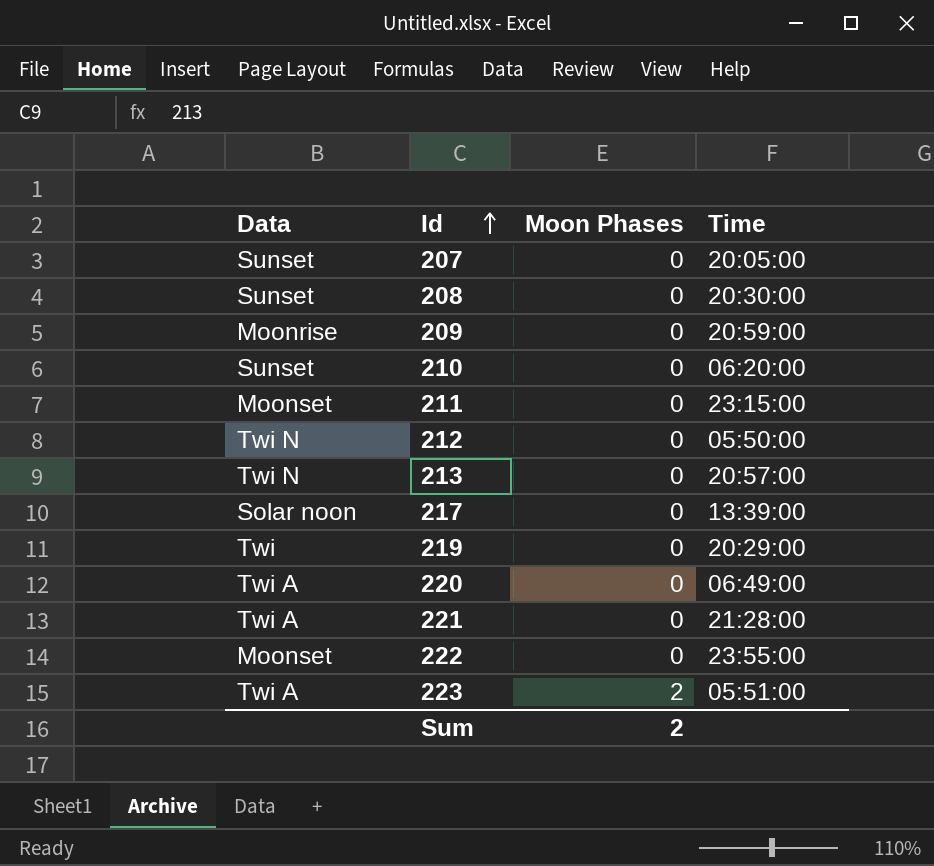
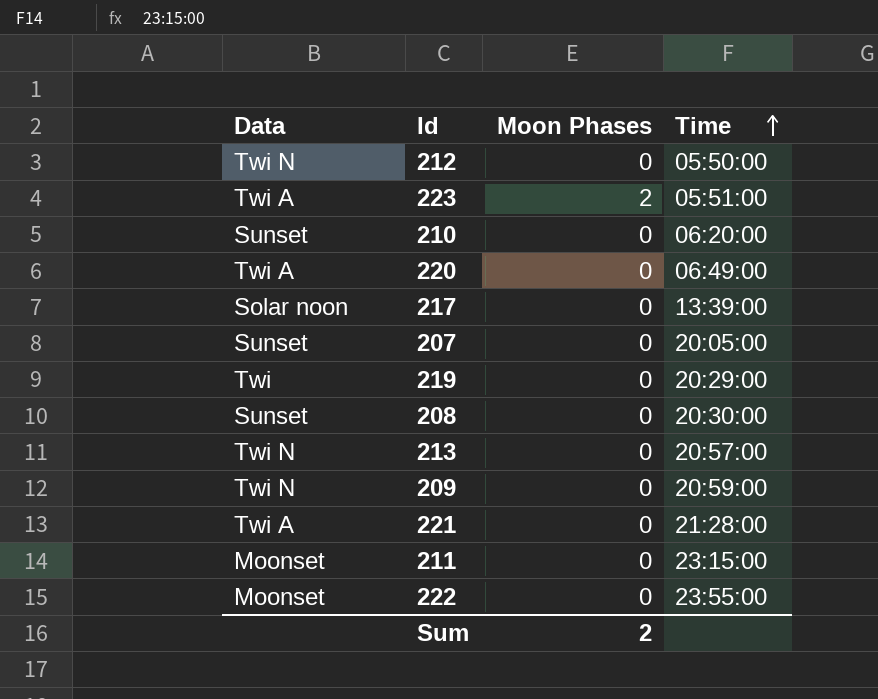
row order: Id ascending -> Time ascending
209 | Data: Moonrise -> Twi N

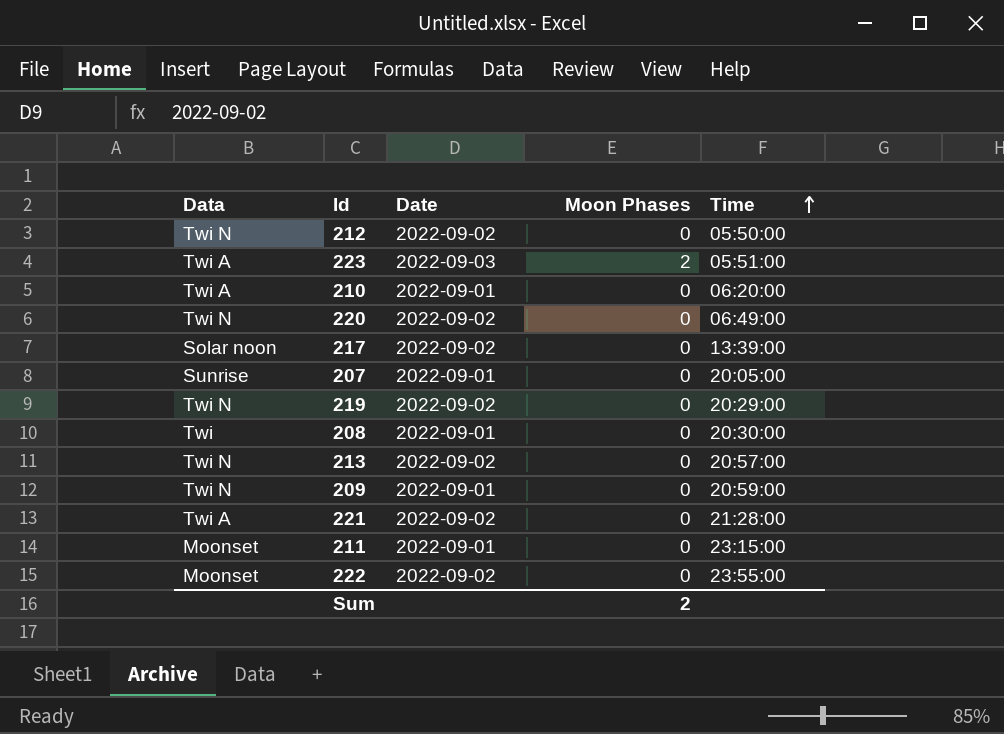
column Date | position: none -> 3
210 | Data: Sunset -> Twi A
220 | Data: Twi A -> Twi N
207 | Data: Sunset -> Sunrise
219 | Data: Twi -> Twi N
208 | Data: Sunset -> Twi

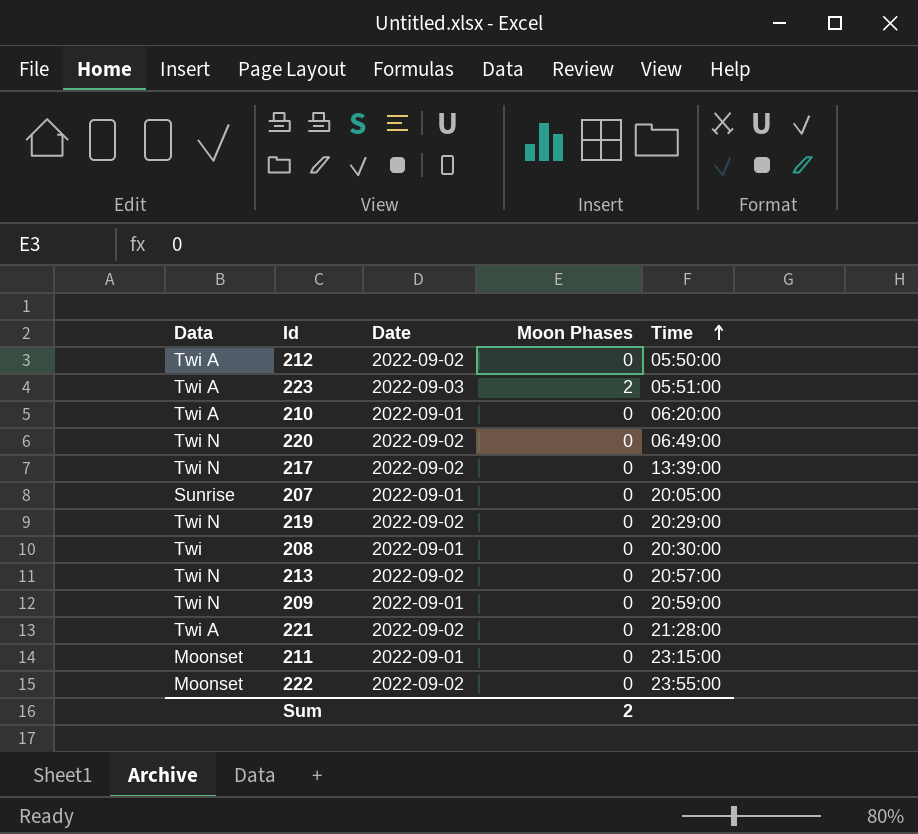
212 | Data: Twi N -> Twi A
217 | Data: Solar noon -> Twi N

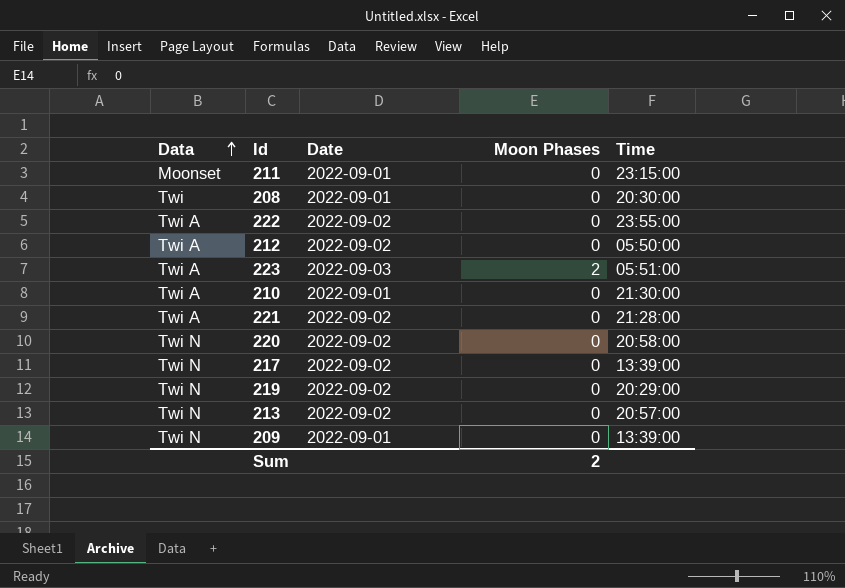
row order: Time ascending -> Data ascending
row 207: Sunrise | 2022-09-01 | 0 | 20:05:00 -> none
222 | Data: Moonset -> Twi A
210 | Time: 06:20:00 -> 21:30:00
220 | Time: 06:49:00 -> 20:58:00
209 | Time: 20:59:00 -> 13:39:00

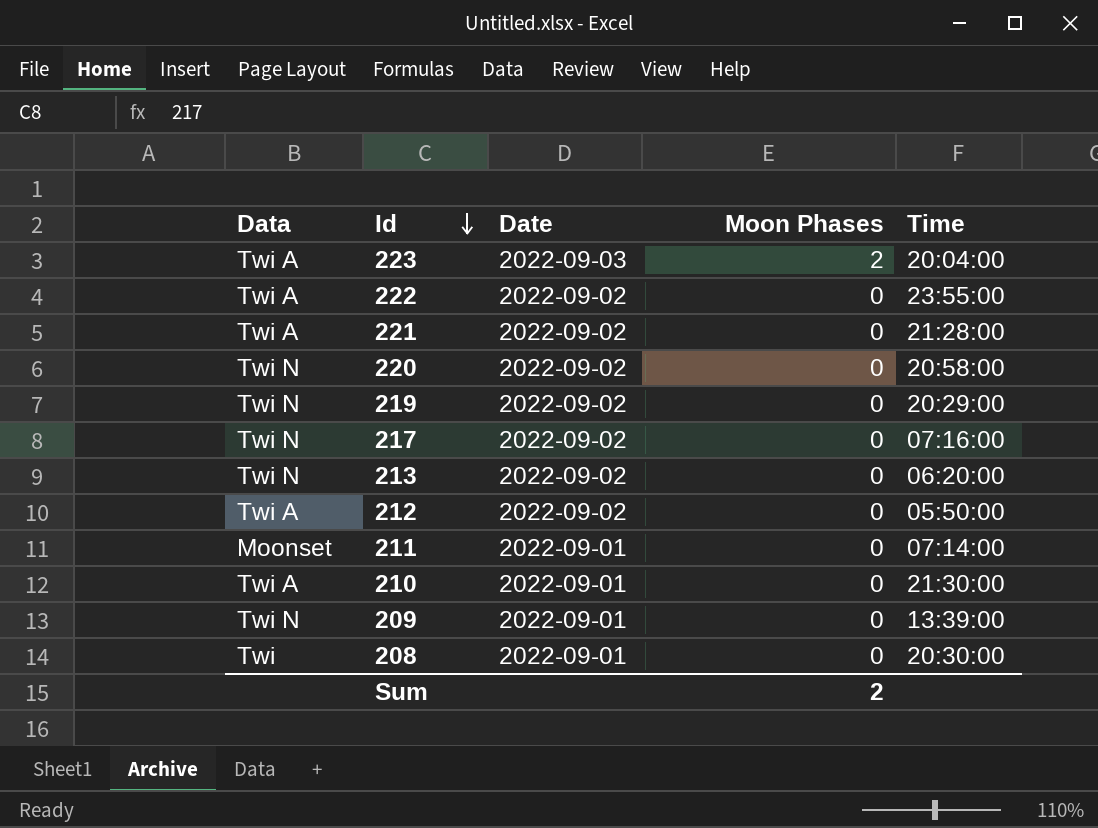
row order: Data ascending -> Id descending
223 | Time: 05:51:00 -> 20:04:00
217 | Time: 13:39:00 -> 07:16:00
213 | Time: 20:57:00 -> 06:20:00
211 | Time: 23:15:00 -> 07:14:00

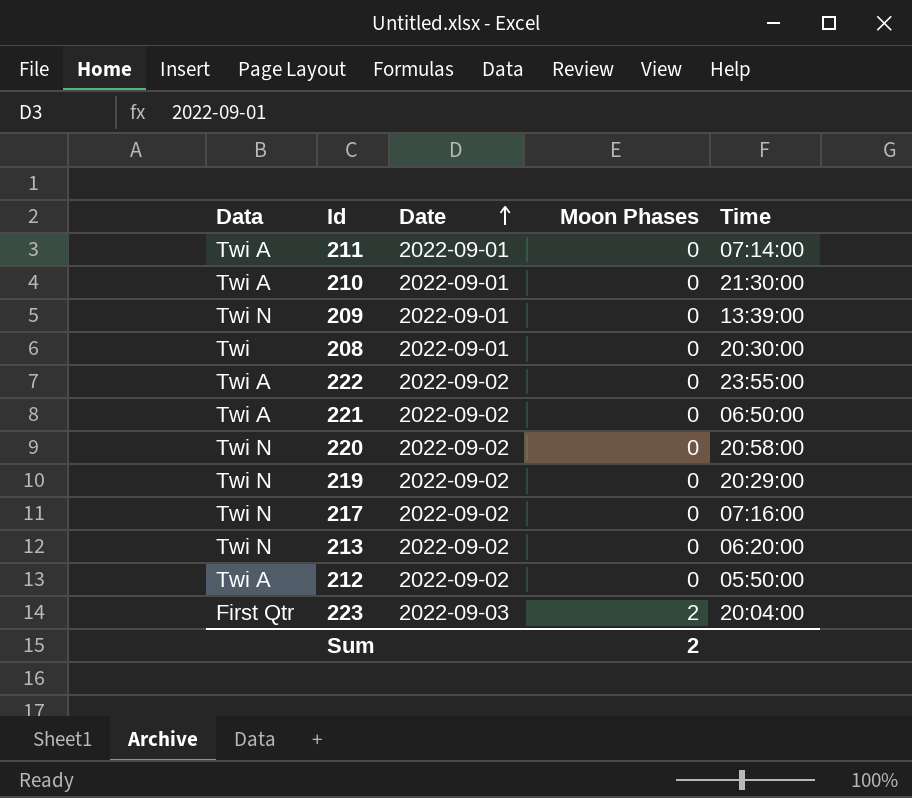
row order: Id descending -> Date ascending
211 | Data: Moonset -> Twi A
221 | Time: 21:28:00 -> 06:50:00
223 | Data: Twi A -> First Qtr

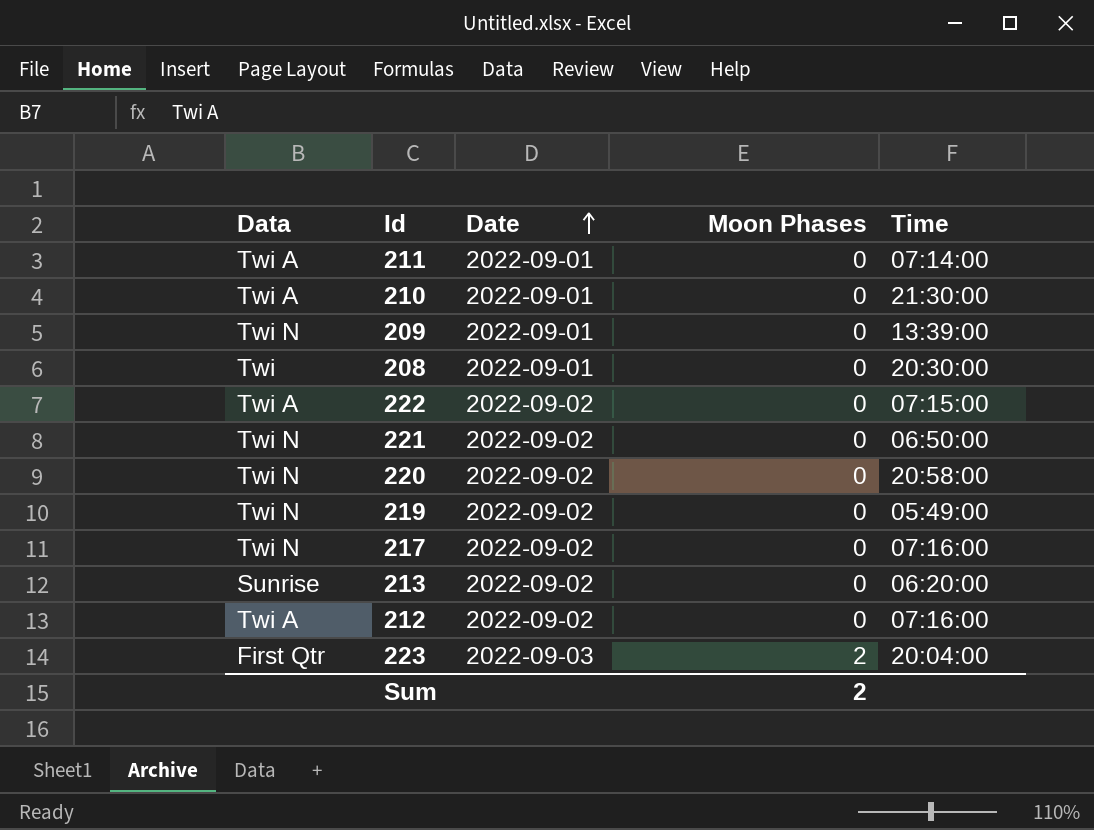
222 | Time: 23:55:00 -> 07:15:00
221 | Data: Twi A -> Twi N
219 | Time: 20:29:00 -> 05:49:00
213 | Data: Twi N -> Sunrise
212 | Time: 05:50:00 -> 07:16:00

